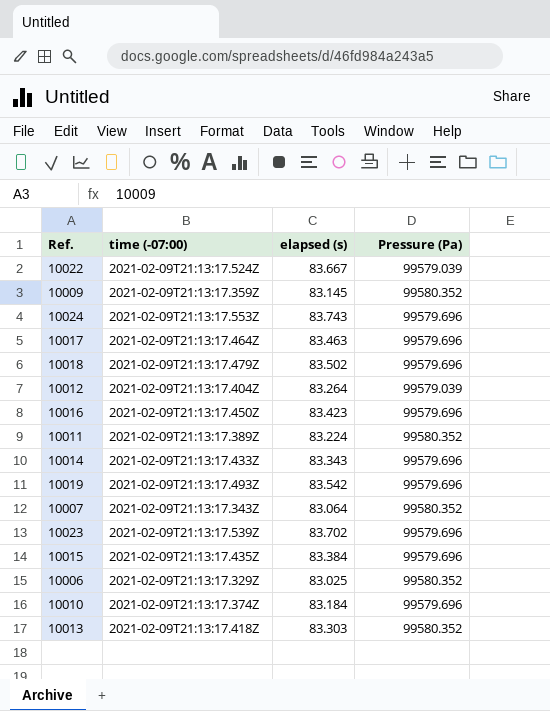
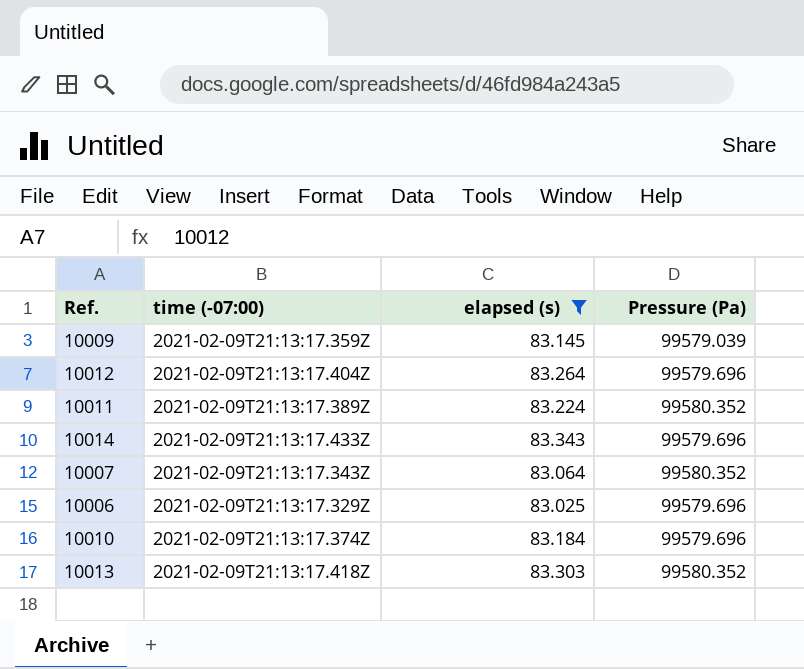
filter: none -> elapsed (s) <= 83.343
10009 | Pressure (Pa): 99580.352 -> 99579.039
10012 | Pressure (Pa): 99579.039 -> 99579.696
10006 | Pressure (Pa): 99580.352 -> 99579.696

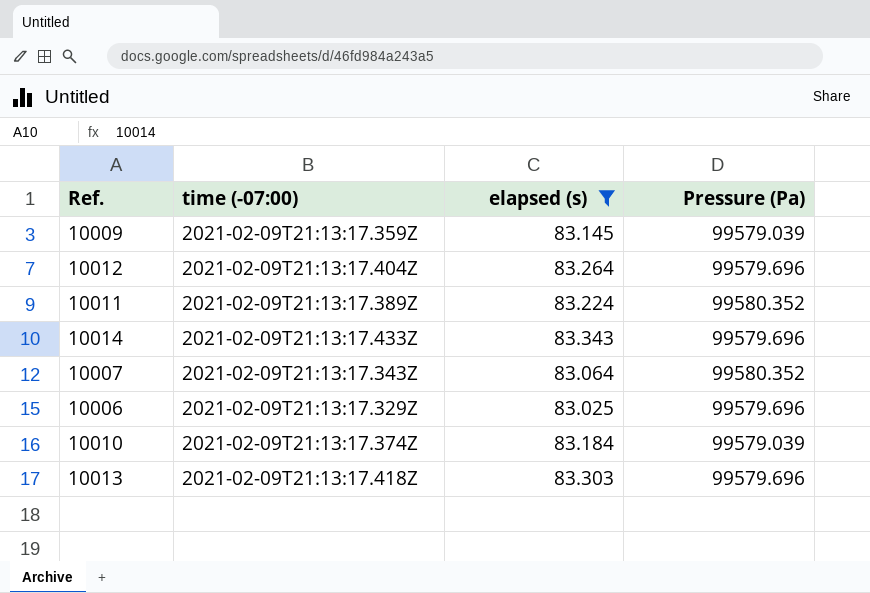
10010 | Pressure (Pa): 99579.696 -> 99579.039
10013 | Pressure (Pa): 99580.352 -> 99579.696

